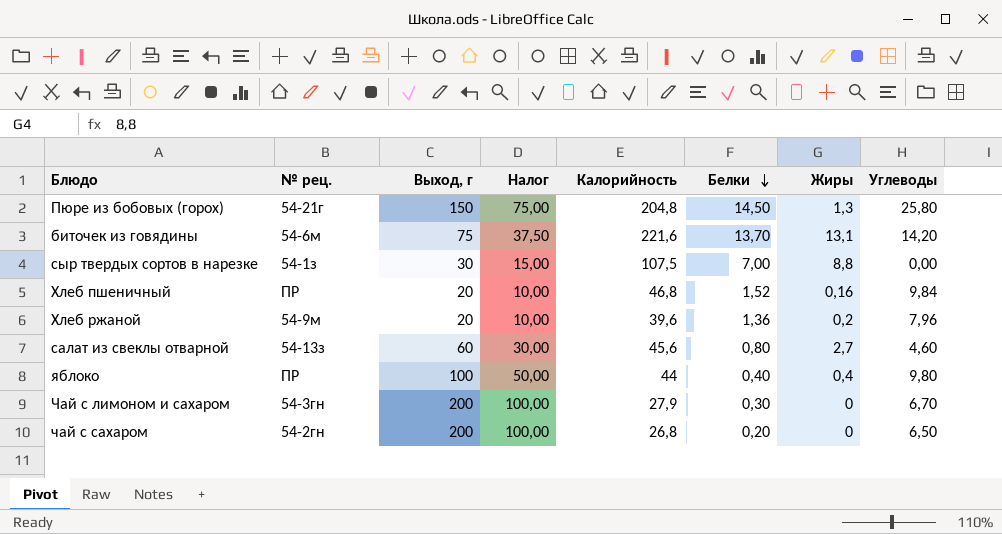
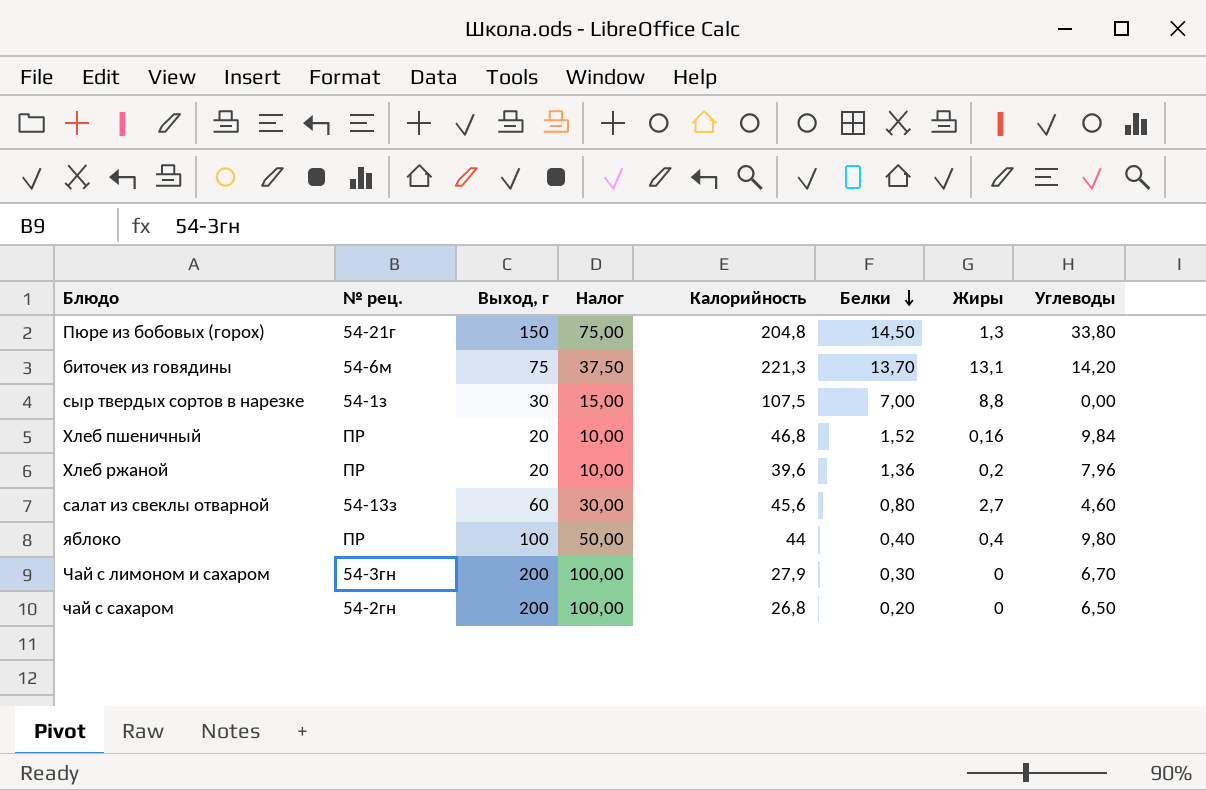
Пюре из бобовых (горох) | Углеводы: 25,80 -> 33,80
биточек из говядины | Калорийность: 221,6 -> 221,3
Хлеб ржаной | № рец.: 54-9м -> ПР

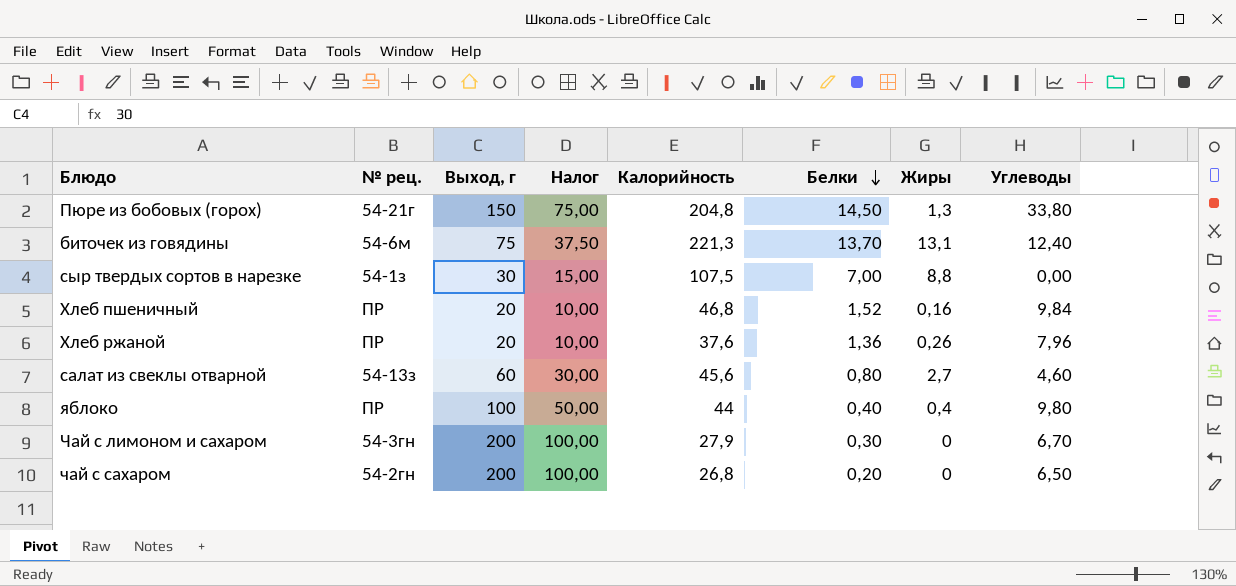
биточек из говядины | Углеводы: 14,20 -> 12,40
Хлеб ржаной | Калорийность: 39,6 -> 37,6
Хлеб ржаной | Жиры: 0,2 -> 0,26

